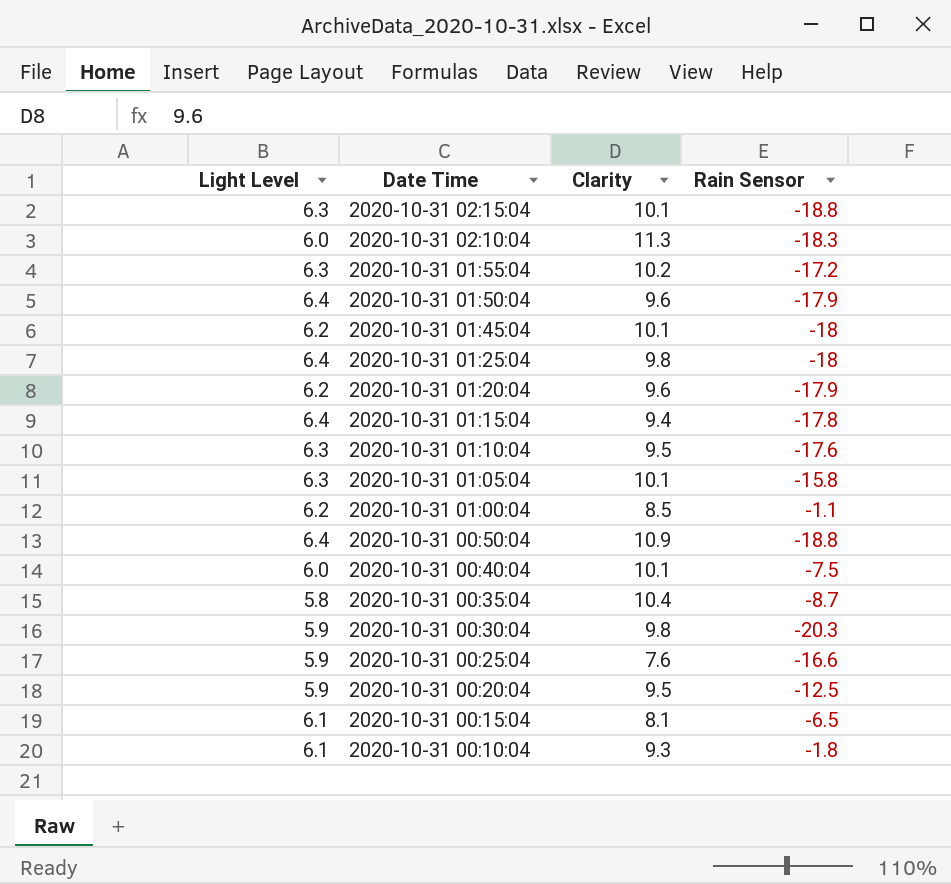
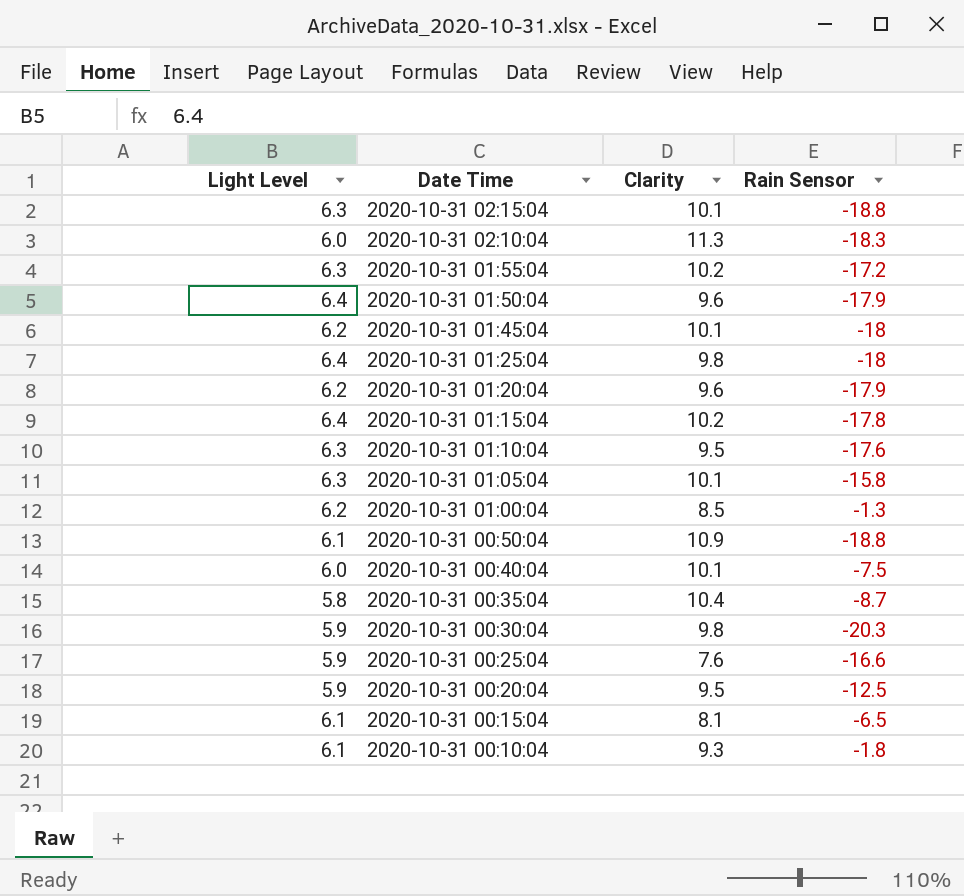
2020-10-31 01:15:04 | Clarity: 9.4 -> 10.2
2020-10-31 01:00:04 | Rain Sensor: -1.1 -> -1.3
2020-10-31 00:50:04 | Light Level: 6.4 -> 6.1

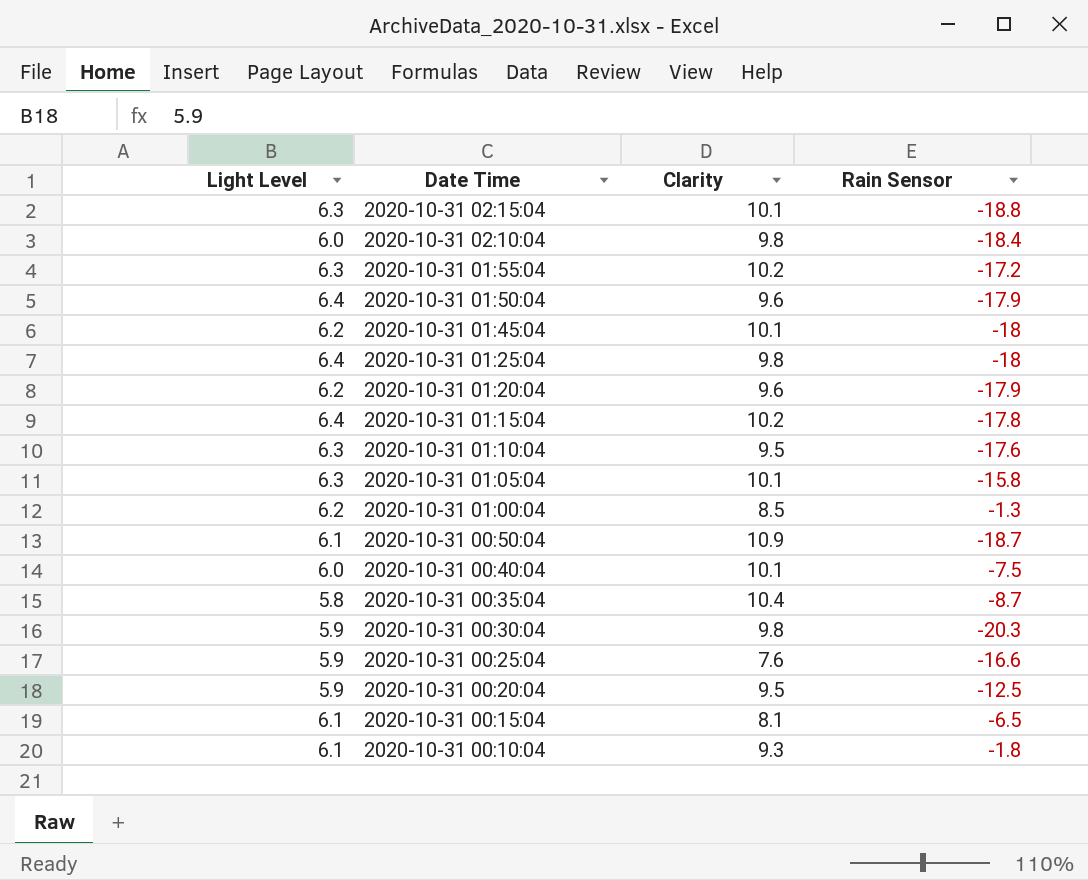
2020-10-31 02:10:04 | Clarity: 11.3 -> 9.8
2020-10-31 02:10:04 | Rain Sensor: -18.3 -> -18.4
2020-10-31 00:50:04 | Rain Sensor: -18.8 -> -18.7

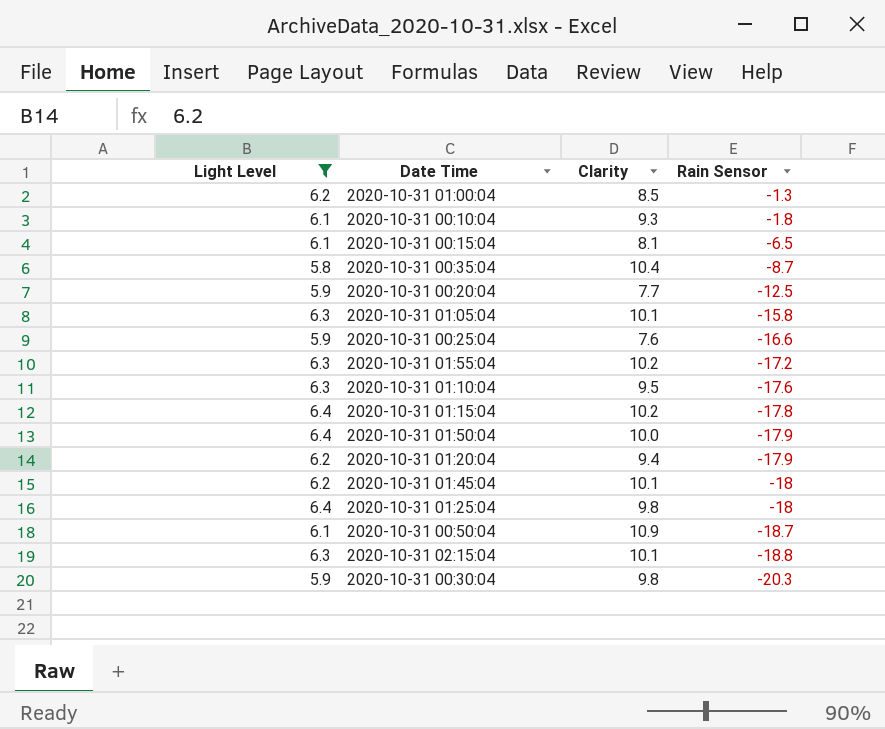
filter: none -> Light Level != 6.0
row order: Date Time descending -> Rain Sensor descending
2020-10-31 00:20:04 | Clarity: 9.5 -> 7.7
2020-10-31 01:50:04 | Clarity: 9.6 -> 10.0
2020-10-31 01:20:04 | Clarity: 9.6 -> 9.4

